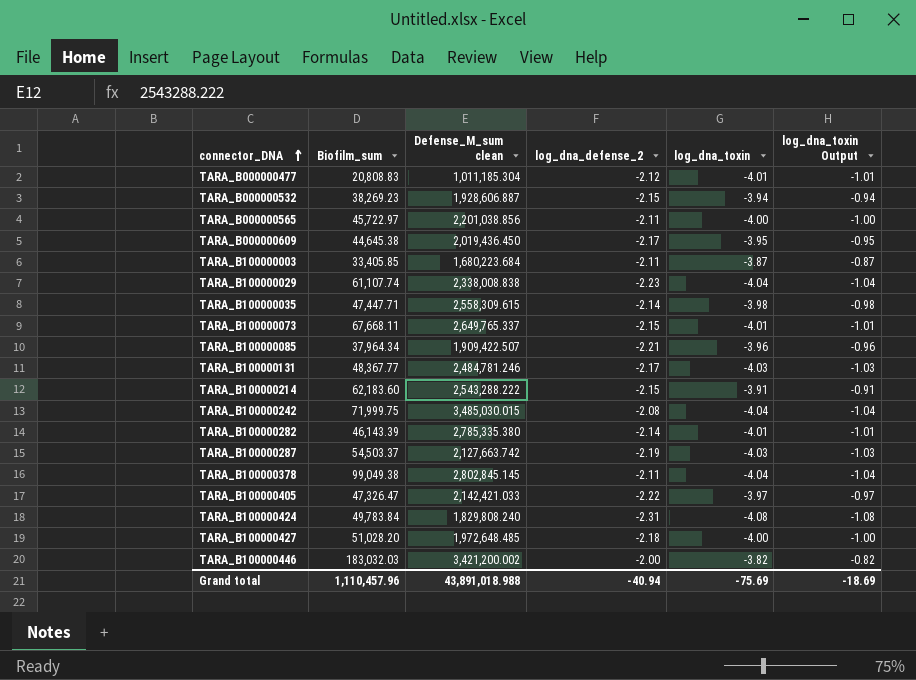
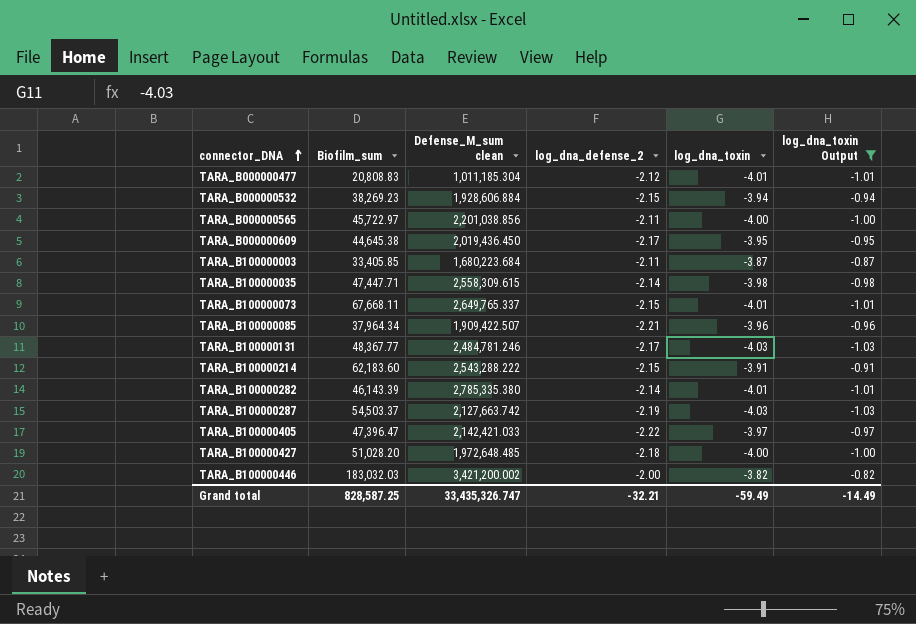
filter: none -> log_dna_toxin Output >= -1.03
TARA_B000000532 | Defense_M_sum clean: 1,928,606.887 -> 1,928,606.884
TARA_B100000405 | Biofilm_sum: 47,326.47 -> 47,396.47
Grand total | Biofilm_sum: 1,110,457.96 -> 828,587.25
Grand total | Defense_M_sum clean: 43,891,018.988 -> 33,435,326.747
Grand total | log_dna_defense_2: -40.94 -> -32.21
Grand total | log_dna_toxin: -75.69 -> -59.49
Grand total | log_dna_toxin Output: -18.69 -> -14.49

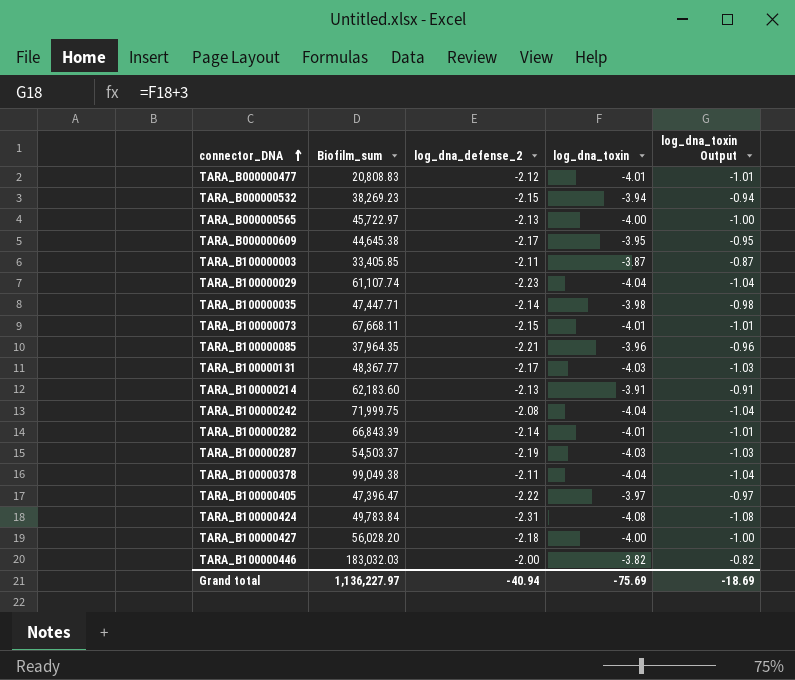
filter: log_dna_toxin Output >= -1.03 -> none
column Defense_M_sum clean | position: 3 -> none
TARA_B000000565 | log_dna_defense_2: -2.11 -> -2.13
TARA_B100000085 | Biofilm_sum: 37,964.34 -> 37,964.35
TARA_B100000214 | log_dna_defense_2: -2.15 -> -2.13
TARA_B100000282 | Biofilm_sum: 46,143.39 -> 66,843.39
TARA_B100000427 | Biofilm_sum: 51,028.20 -> 56,028.20
Grand total | Biofilm_sum: 828,587.25 -> 1,136,227.97
Grand total | log_dna_defense_2: -32.21 -> -40.94
Grand total | log_dna_toxin: -59.49 -> -75.69
Grand total | log_dna_toxin Output: -14.49 -> -18.69

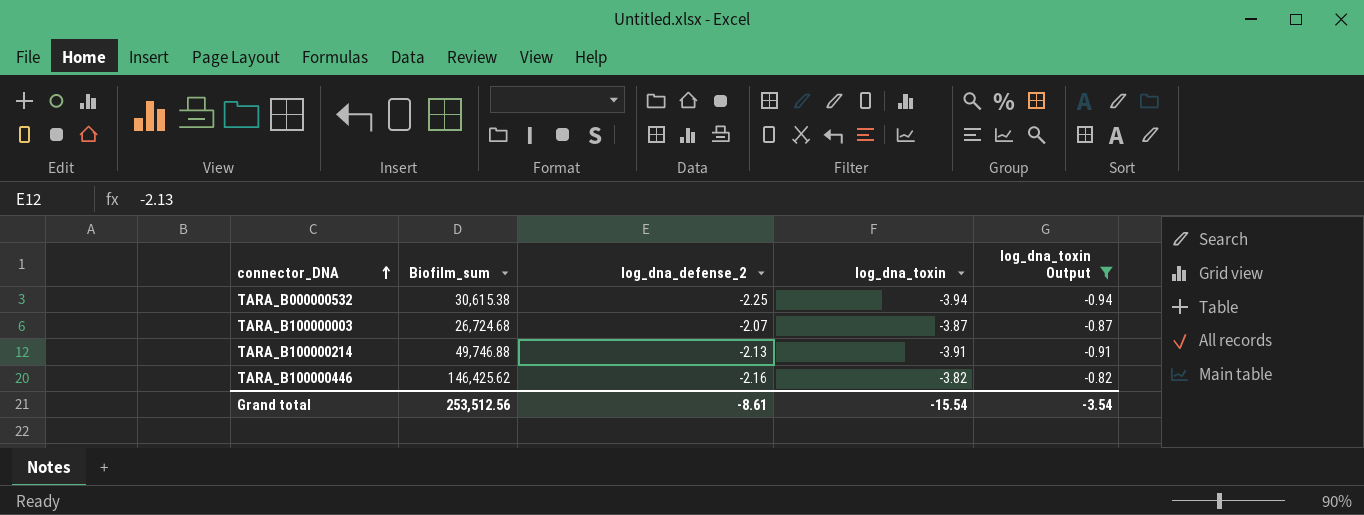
filter: none -> log_dna_toxin Output >= -0.94
TARA_B000000532 | Biofilm_sum: 38,269.23 -> 30,615.38
TARA_B000000532 | log_dna_defense_2: -2.15 -> -2.25
TARA_B100000003 | Biofilm_sum: 33,405.85 -> 26,724.68
TARA_B100000003 | log_dna_defense_2: -2.11 -> -2.07
TARA_B100000214 | Biofilm_sum: 62,183.60 -> 49,746.88
TARA_B100000446 | Biofilm_sum: 183,032.03 -> 146,425.62
TARA_B100000446 | log_dna_defense_2: -2.00 -> -2.16
Grand total | Biofilm_sum: 1,136,227.97 -> 253,512.56
Grand total | log_dna_defense_2: -40.94 -> -8.61
Grand total | log_dna_toxin: -75.69 -> -15.54
Grand total | log_dna_toxin Output: -18.69 -> -3.54

